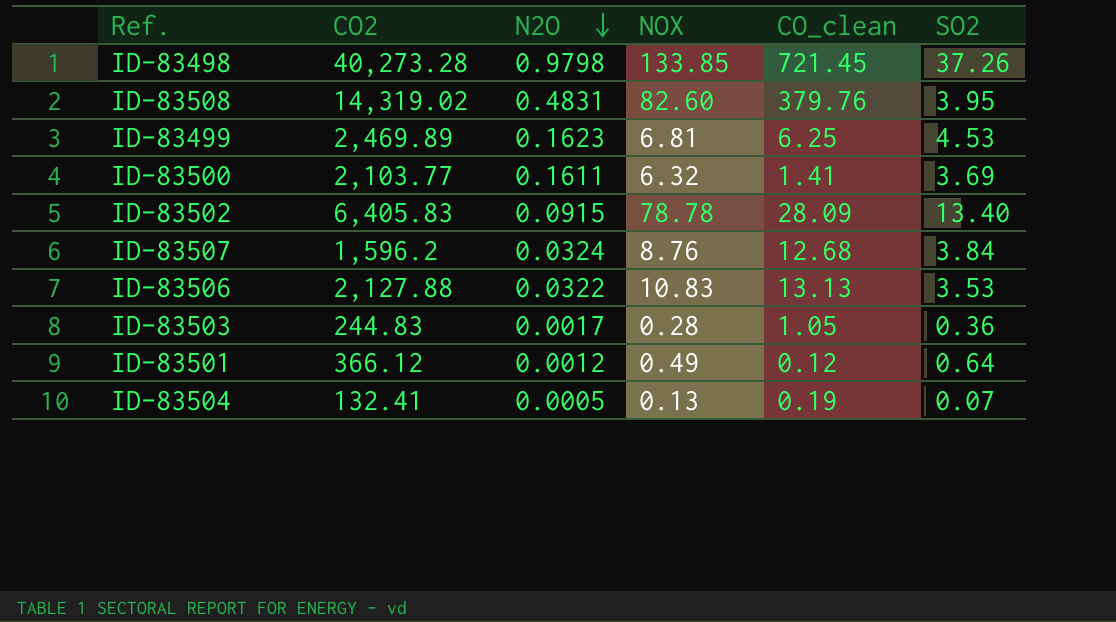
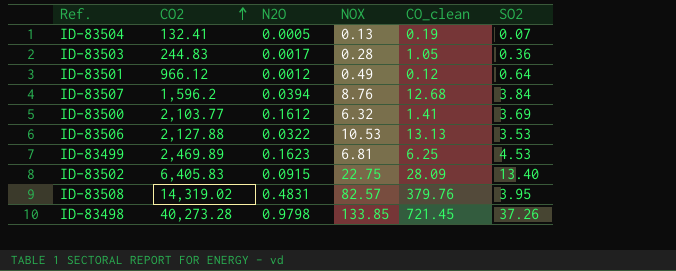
row order: N2O descending -> CO2 ascending
ID-83501 | CO2: 366.12 -> 966.12
ID-83507 | N2O: 0.0324 -> 0.0394
ID-83500 | N2O: 0.1611 -> 0.1612
ID-83506 | NOX: 10.83 -> 10.53
ID-83502 | NOX: 78.78 -> 22.75
ID-83508 | NOX: 82.60 -> 82.57

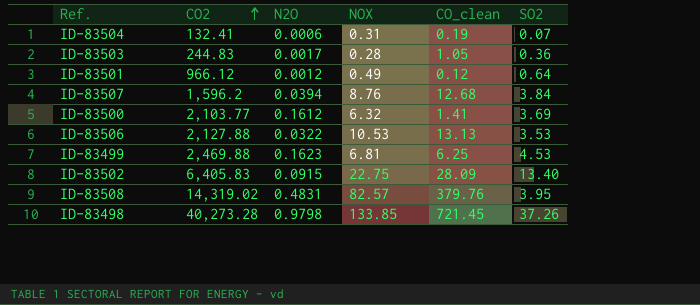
ID-83504 | N2O: 0.0005 -> 0.0006
ID-83504 | NOX: 0.13 -> 0.31
ID-83499 | CO2: 2,469.89 -> 2,469.88

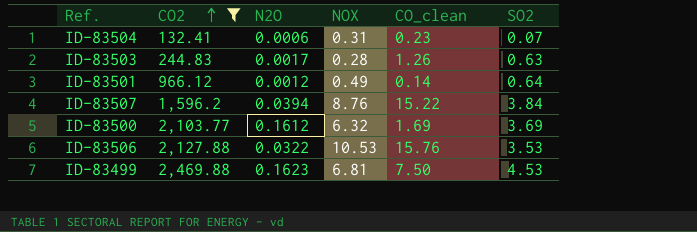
filter: none -> CO2 <= 2,469.88
ID-83504 | CO_clean: 0.19 -> 0.23
ID-83503 | CO_clean: 1.05 -> 1.26
ID-83503 | SO2: 0.36 -> 0.63
ID-83501 | CO_clean: 0.12 -> 0.14
ID-83507 | CO_clean: 12.68 -> 15.22
ID-83500 | CO_clean: 1.41 -> 1.69
ID-83506 | CO_clean: 13.13 -> 15.76
ID-83499 | CO_clean: 6.25 -> 7.50

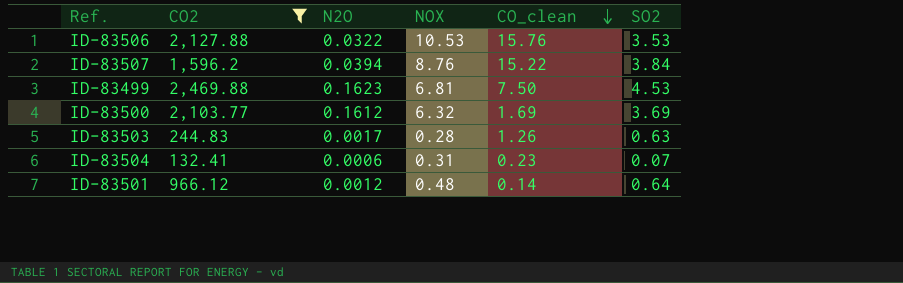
row order: CO2 ascending -> CO_clean descending
ID-83501 | NOX: 0.49 -> 0.48

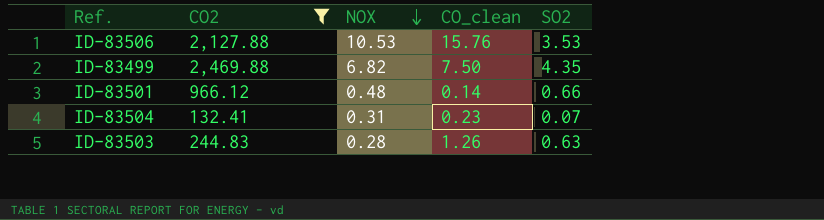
row order: CO_clean descending -> NOX descending
column N2O | position: 3 -> none
row ID-83507: 1,596.2 | 0.0394 | 8.76 | 15.22 | 3.84 -> none
row ID-83500: 2,103.77 | 0.1612 | 6.32 | 1.69 | 3.69 -> none
ID-83499 | NOX: 6.81 -> 6.82
ID-83499 | SO2: 4.53 -> 4.35
ID-83501 | SO2: 0.64 -> 0.66

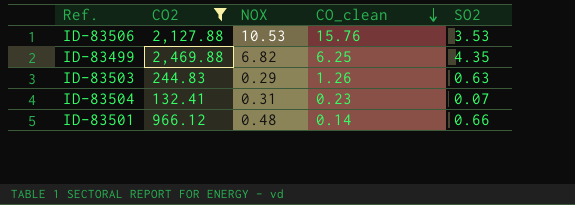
row order: NOX descending -> CO_clean descending
ID-83499 | CO_clean: 7.50 -> 6.25
ID-83503 | NOX: 0.28 -> 0.29

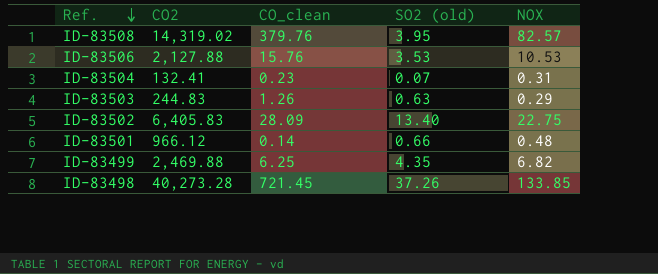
filter: CO2 <= 2,469.88 -> none
row order: CO_clean descending -> Ref. descending
column name: SO2 -> SO2 (old)
column NOX | position: 3 -> 5

